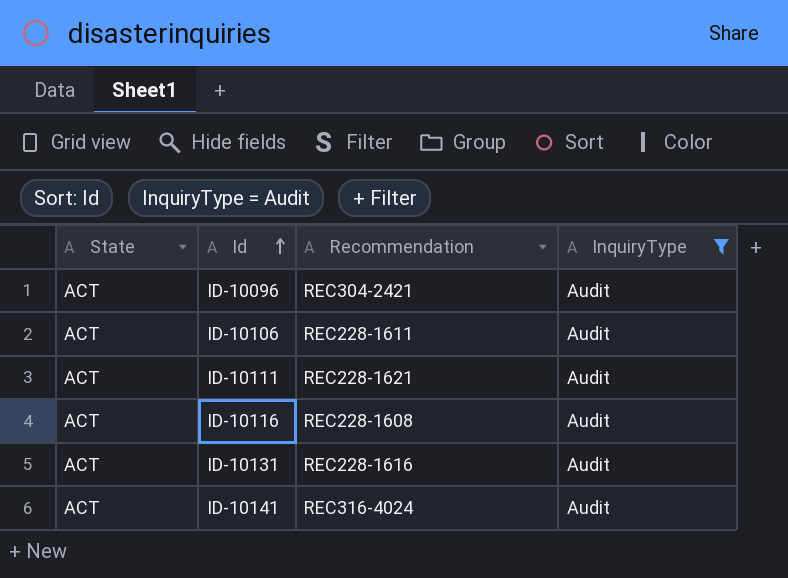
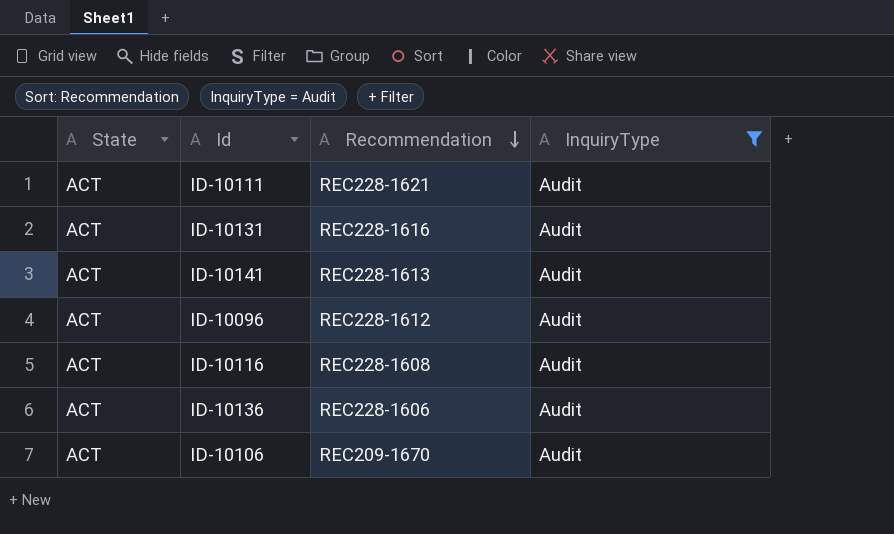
row order: Id ascending -> Recommendation descending
ID-10141 | Recommendation: REC316-4024 -> REC228-1613
ID-10096 | Recommendation: REC304-2421 -> REC228-1612
row ID-10136: none -> ACT | REC228-1606 | Audit
ID-10106 | Recommendation: REC228-1611 -> REC209-1670

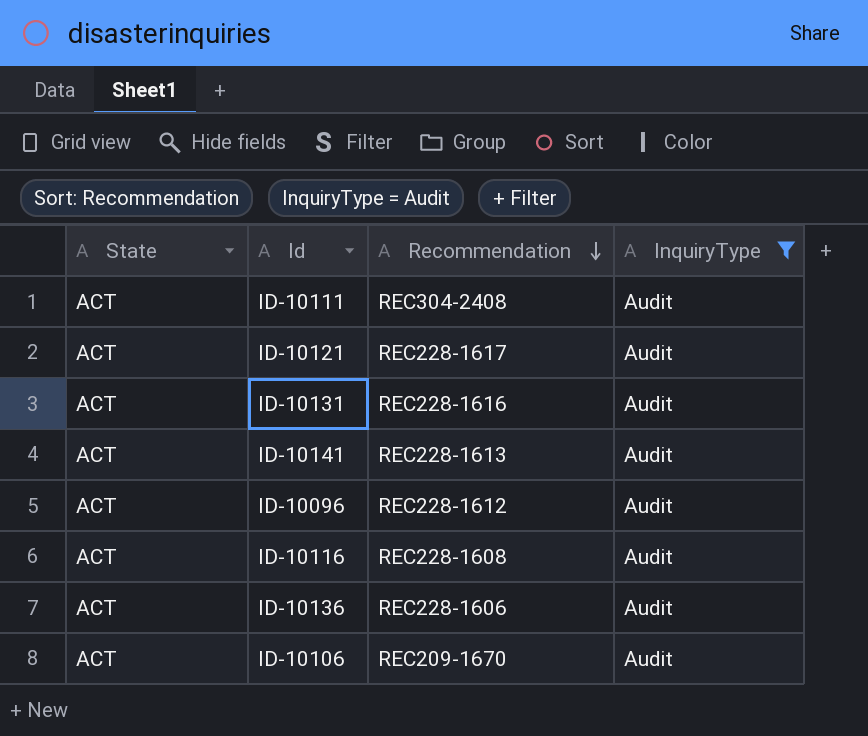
ID-10111 | Recommendation: REC228-1621 -> REC304-2408
row ID-10121: none -> ACT | REC228-1617 | Audit

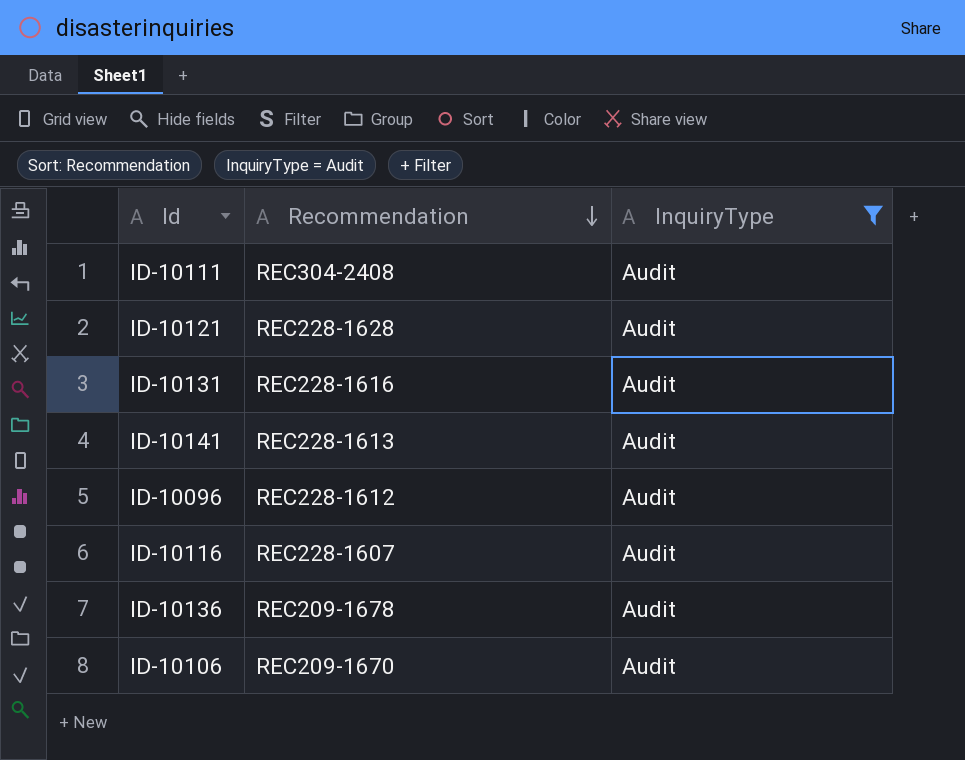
column State | position: 1 -> none
ID-10121 | Recommendation: REC228-1617 -> REC228-1628
ID-10116 | Recommendation: REC228-1608 -> REC228-1607
ID-10136 | Recommendation: REC228-1606 -> REC209-1678

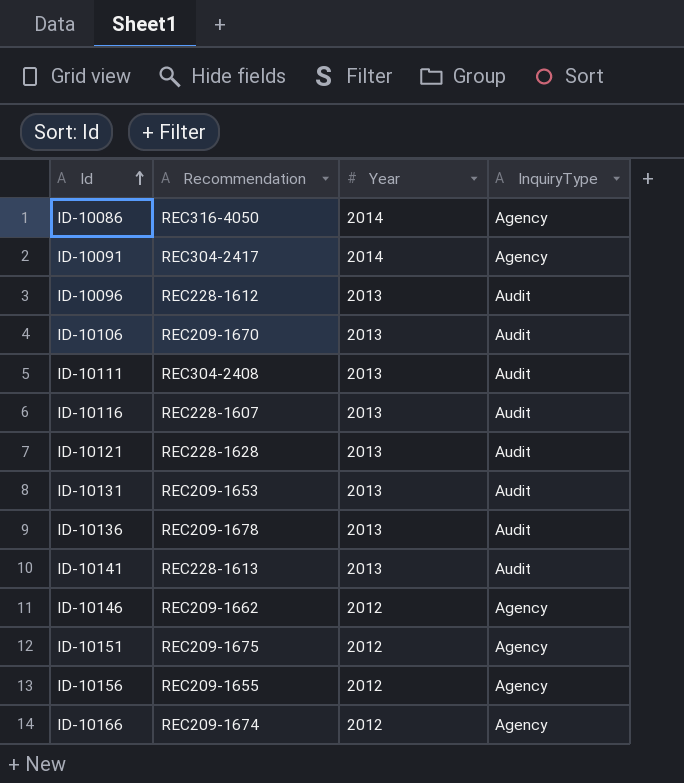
filter: InquiryType = Audit -> none
row order: Recommendation descending -> Id ascending
column Year | position: none -> 3
ID-10131 | Recommendation: REC228-1616 -> REC209-1653

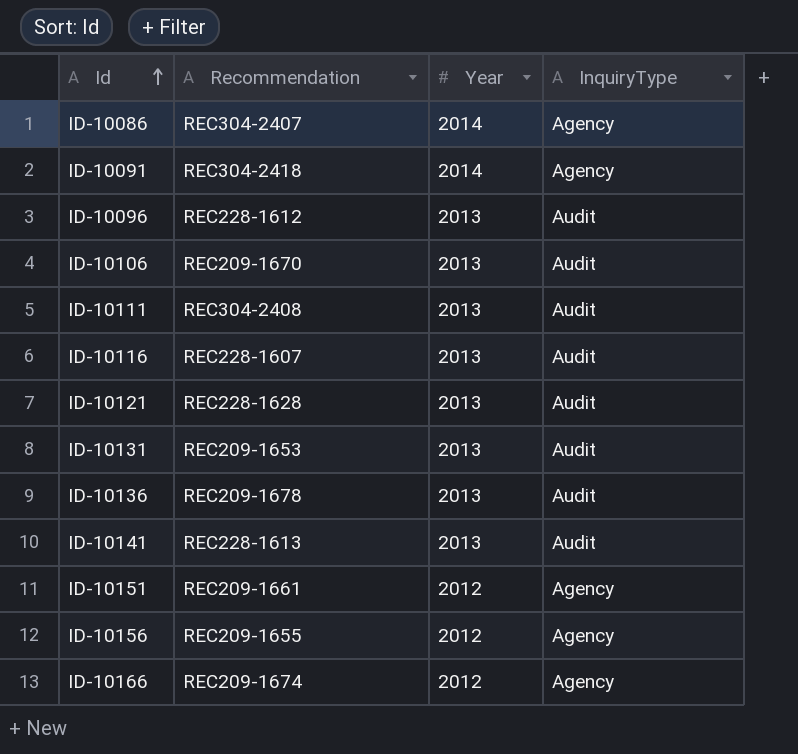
row ID-10146: REC209-1662 | 2012 | Agency -> none
ID-10086 | Recommendation: REC316-4050 -> REC304-2407
ID-10091 | Recommendation: REC304-2417 -> REC304-2418
ID-10151 | Recommendation: REC209-1675 -> REC209-1661

